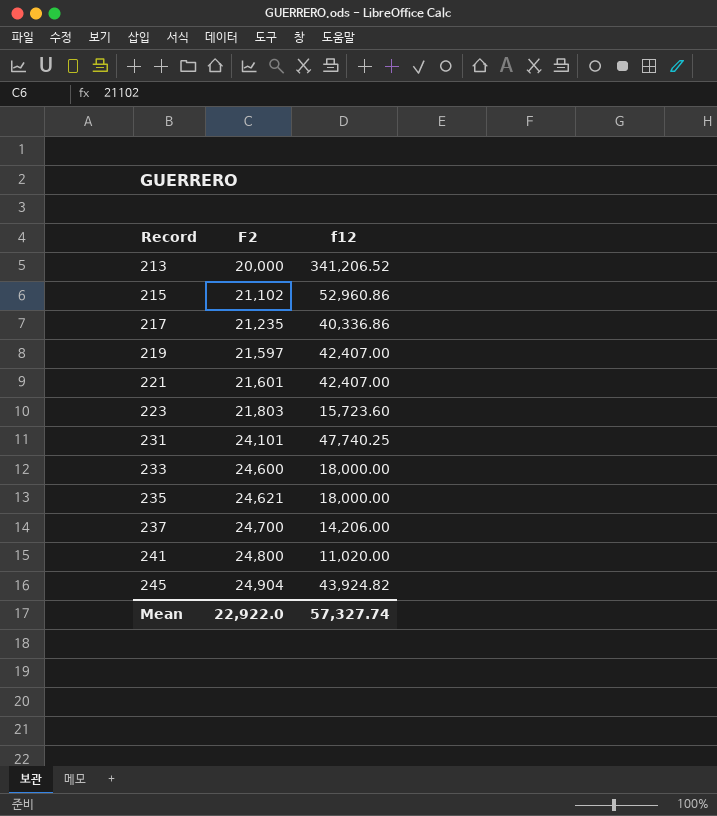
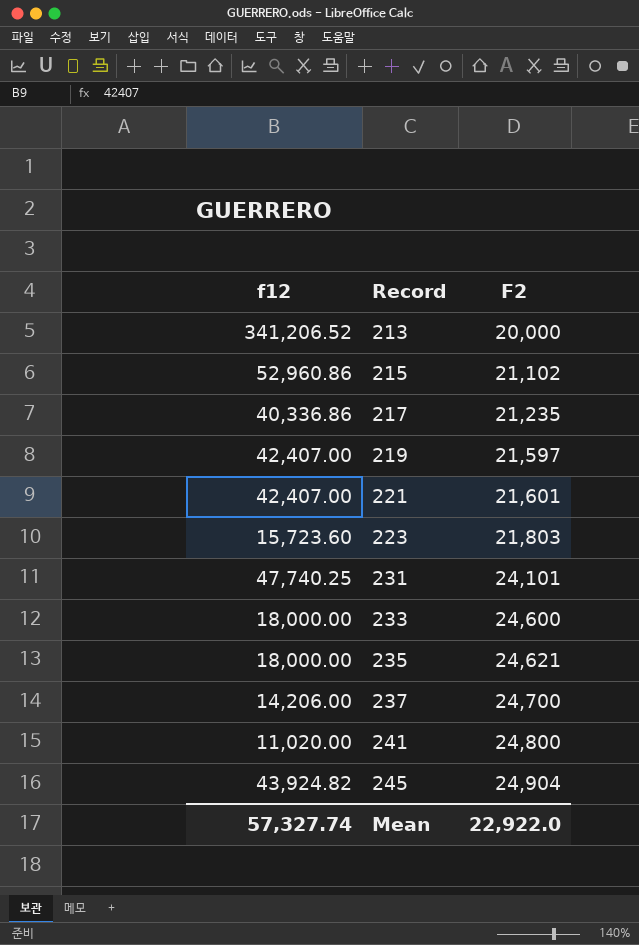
column f12 | position: 3 -> 1

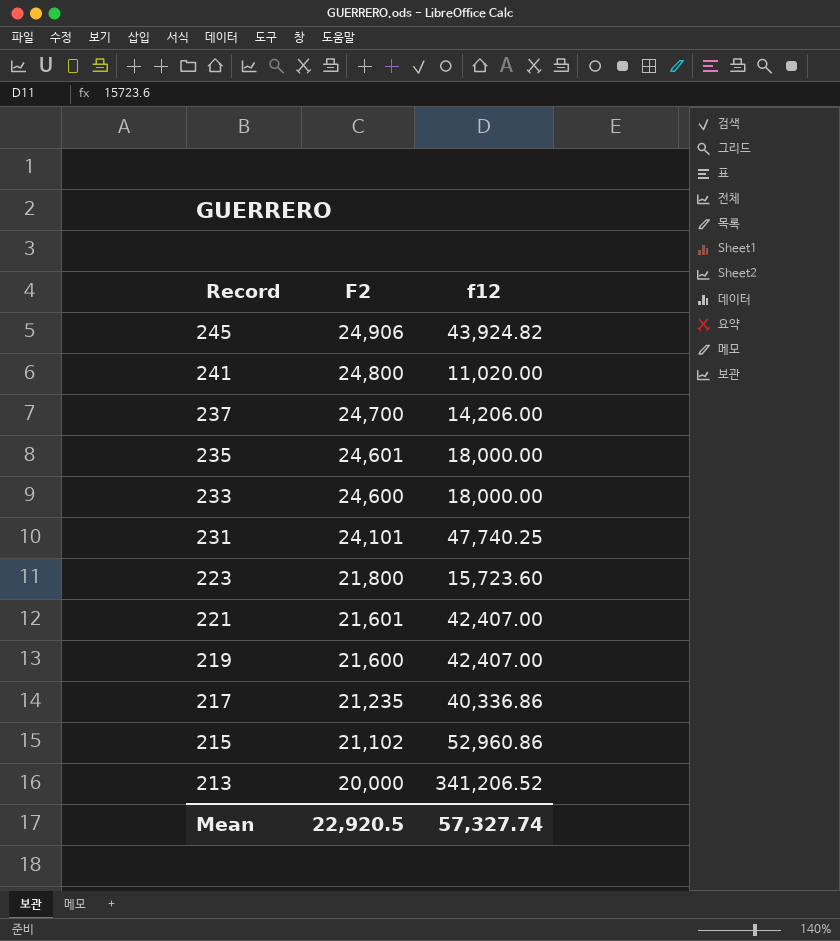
row order: Record ascending -> Record descending
column f12 | position: 1 -> 3
245 | F2: 24,904 -> 24,906
235 | F2: 24,621 -> 24,601
223 | F2: 21,803 -> 21,800
219 | F2: 21,597 -> 21,600
Mean | F2: 22,922.0 -> 22,920.5

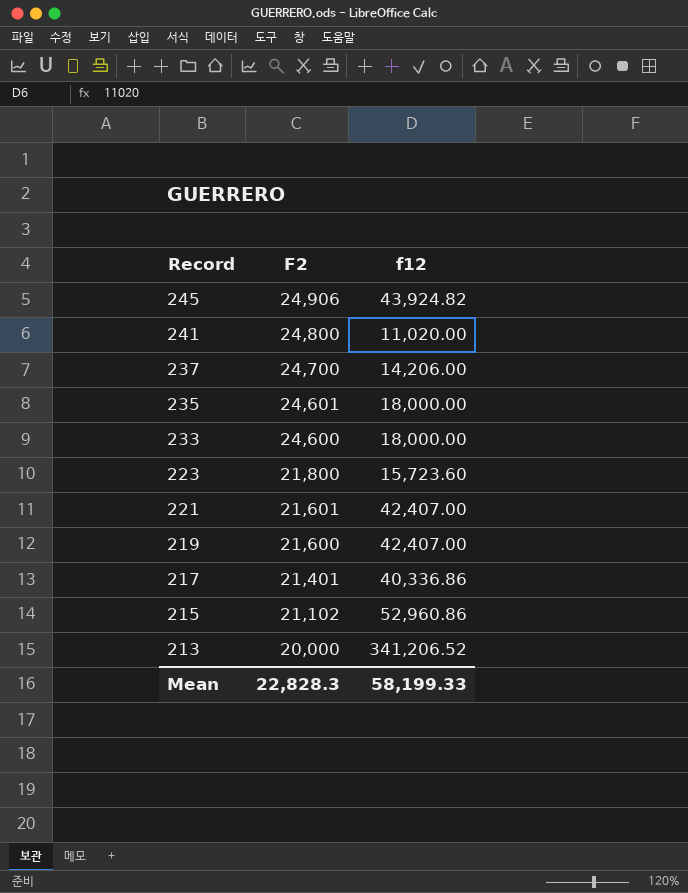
row 231: 24,101 | 47,740.25 -> none
217 | F2: 21,235 -> 21,401
Mean | F2: 22,920.5 -> 22,828.3
Mean | f12: 57,327.74 -> 58,199.33

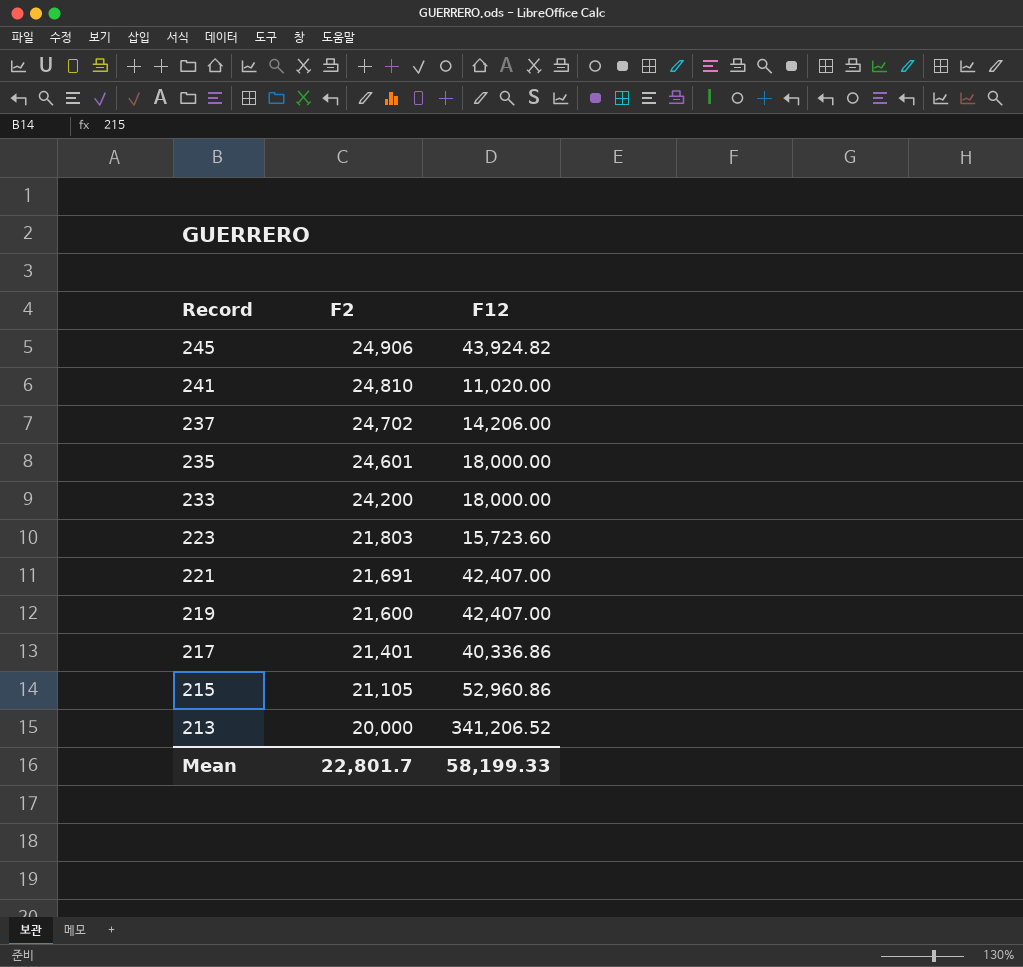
column name: f12 -> F12
241 | F2: 24,800 -> 24,810
237 | F2: 24,700 -> 24,702
233 | F2: 24,600 -> 24,200
223 | F2: 21,800 -> 21,803
221 | F2: 21,601 -> 21,691
215 | F2: 21,102 -> 21,105
Mean | F2: 22,828.3 -> 22,801.7

